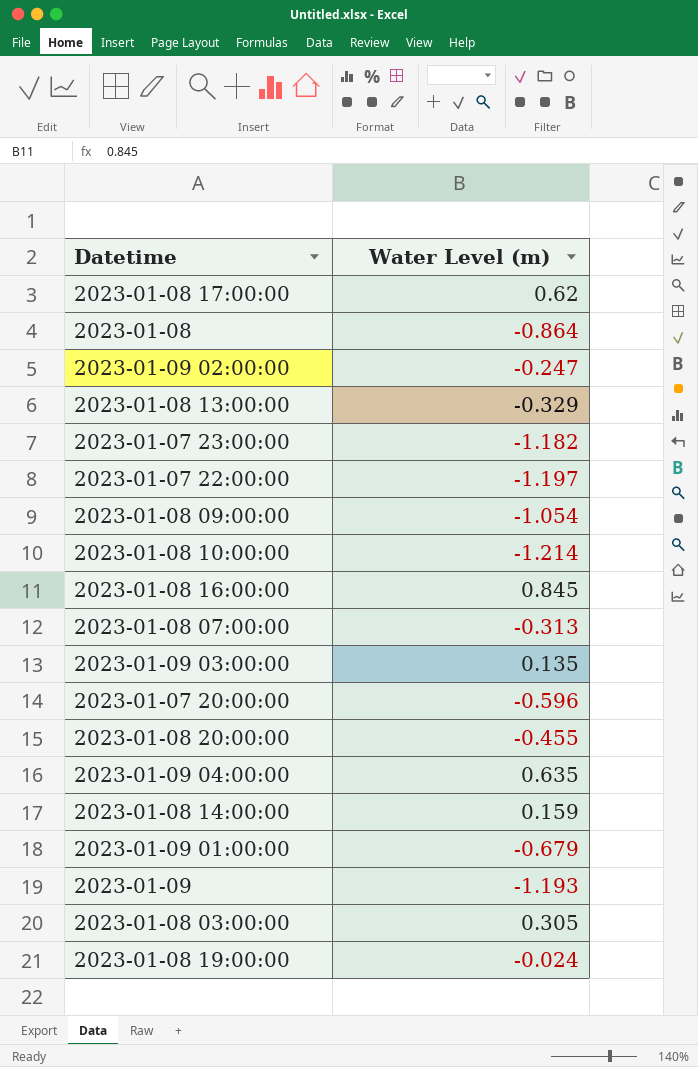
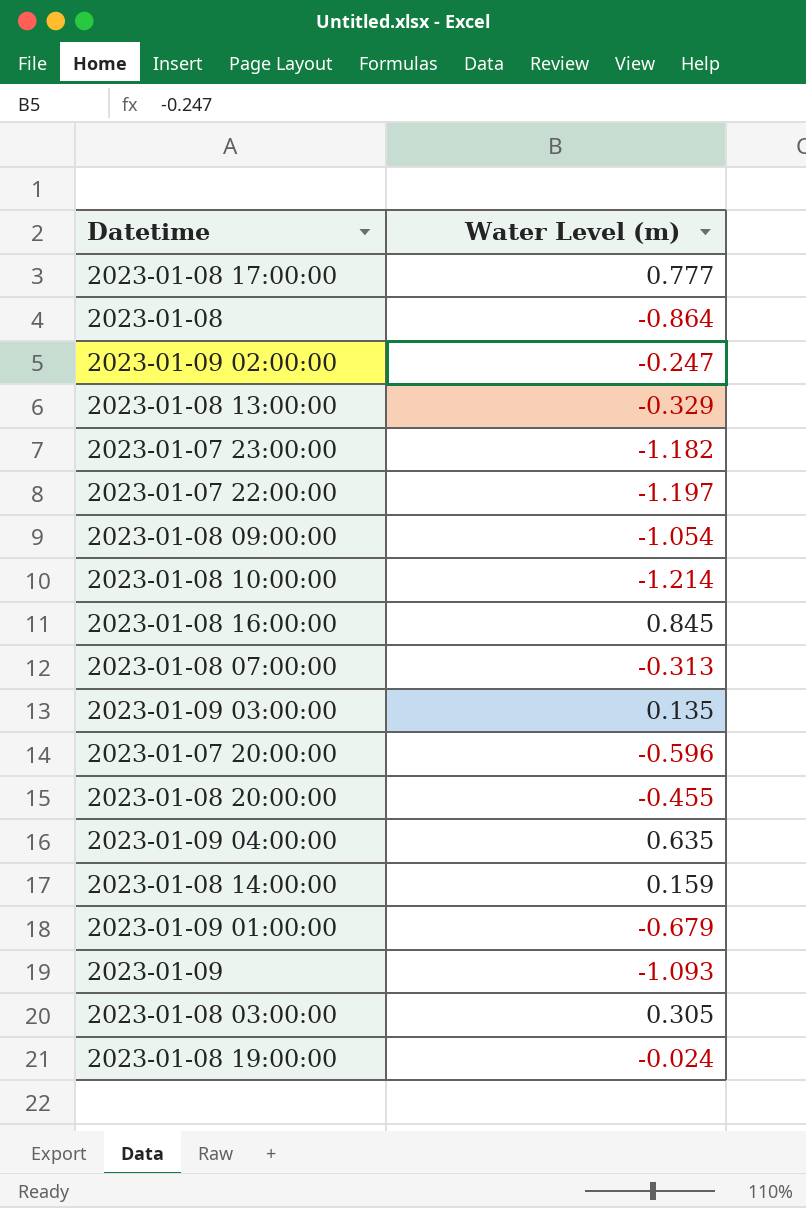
2023-01-08 17:00:00 | Water Level (m): 0.62 -> 0.777
2023-01-09 | Water Level (m): -1.193 -> -1.093

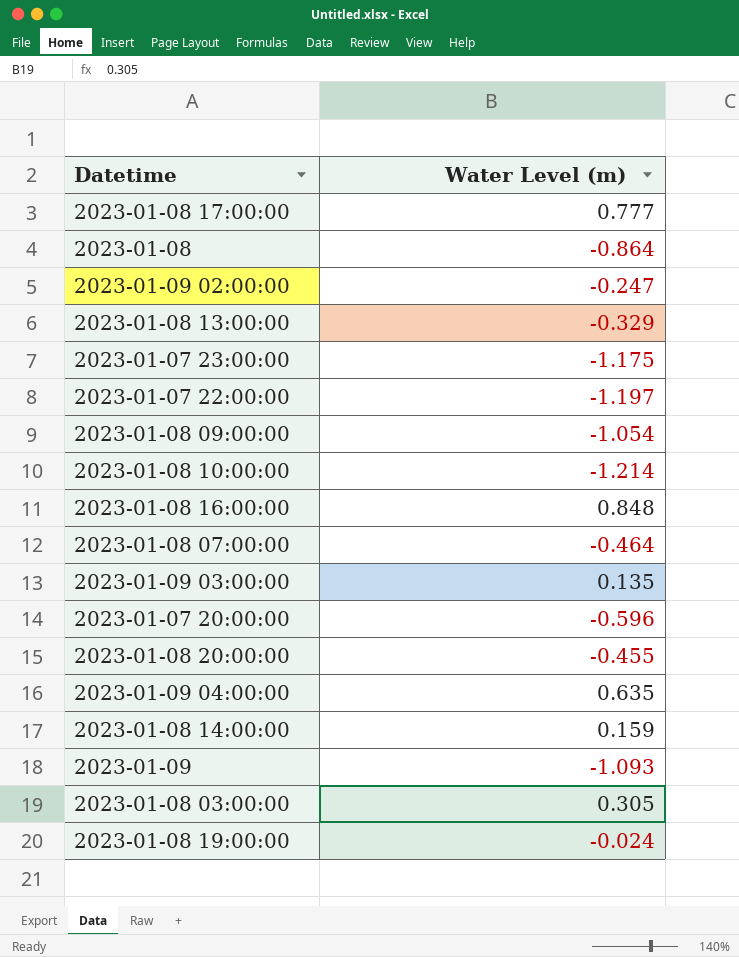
row 2023-01-09 01:00:00: -0.679 -> none
2023-01-07 23:00:00 | Water Level (m): -1.182 -> -1.175
2023-01-08 16:00:00 | Water Level (m): 0.845 -> 0.848
2023-01-08 07:00:00 | Water Level (m): -0.313 -> -0.464

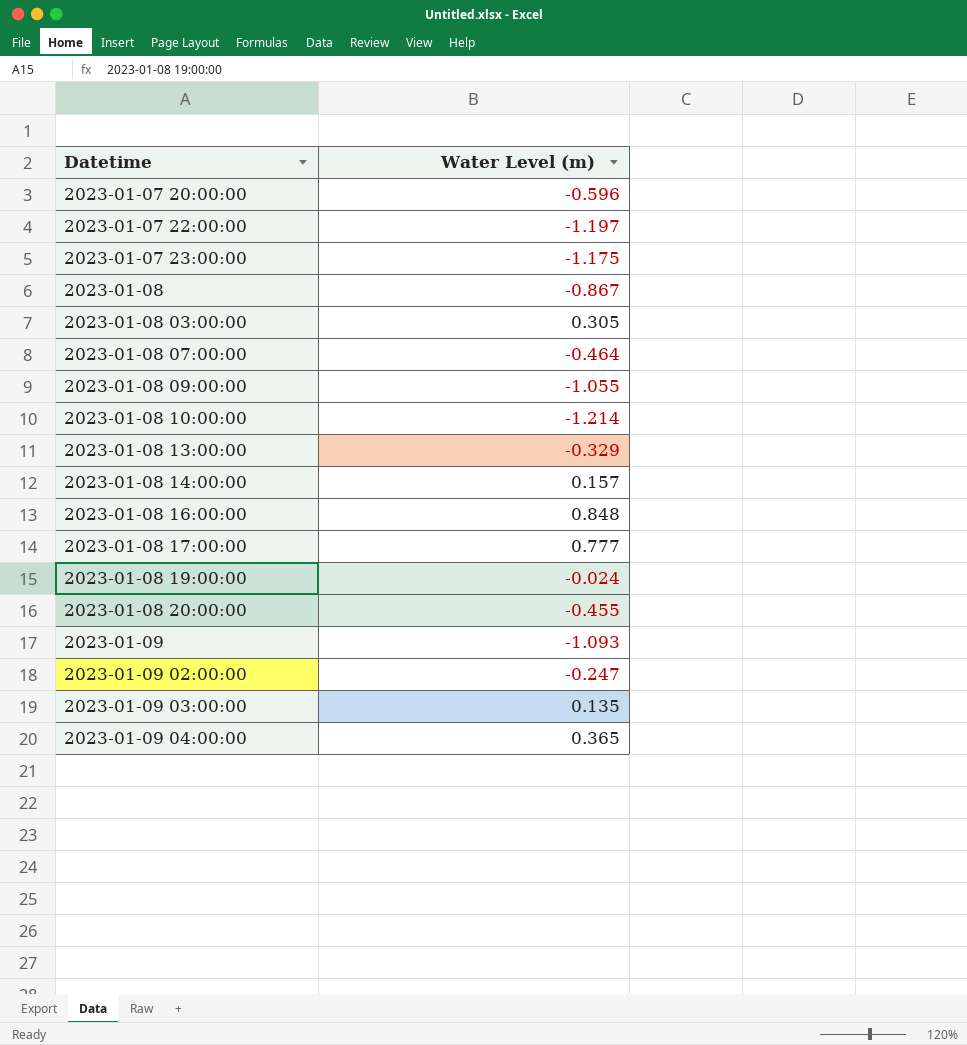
row order: none -> Datetime ascending
2023-01-08 | Water Level (m): -0.864 -> -0.867
2023-01-08 09:00:00 | Water Level (m): -1.054 -> -1.055
2023-01-08 14:00:00 | Water Level (m): 0.159 -> 0.157
2023-01-09 04:00:00 | Water Level (m): 0.635 -> 0.365

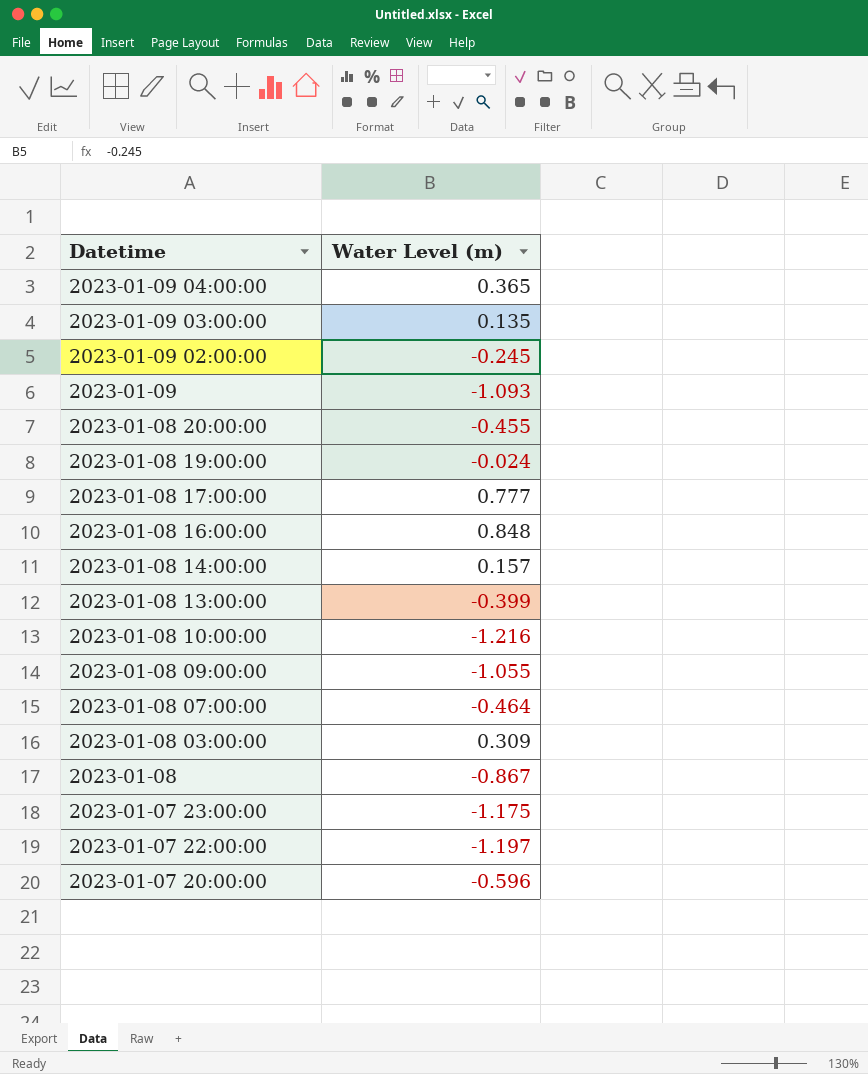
row order: Datetime ascending -> Datetime descending
2023-01-09 02:00:00 | Water Level (m): -0.247 -> -0.245
2023-01-08 13:00:00 | Water Level (m): -0.329 -> -0.399
2023-01-08 10:00:00 | Water Level (m): -1.214 -> -1.216
2023-01-08 03:00:00 | Water Level (m): 0.305 -> 0.309

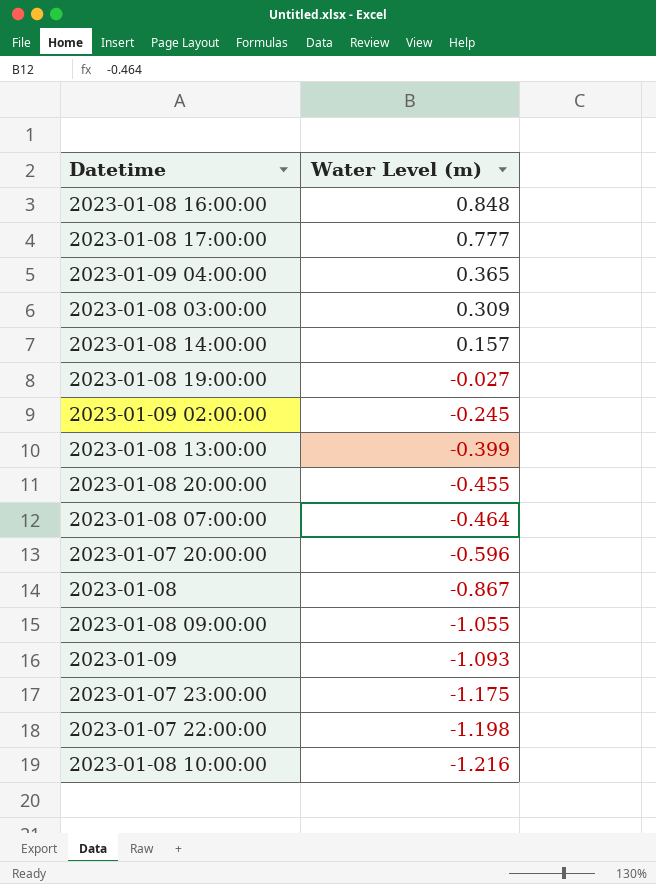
row order: Datetime descending -> Water Level (m) descending
row 2023-01-09 03:00:00: 0.135 -> none
2023-01-08 19:00:00 | Water Level (m): -0.024 -> -0.027
2023-01-07 22:00:00 | Water Level (m): -1.197 -> -1.198

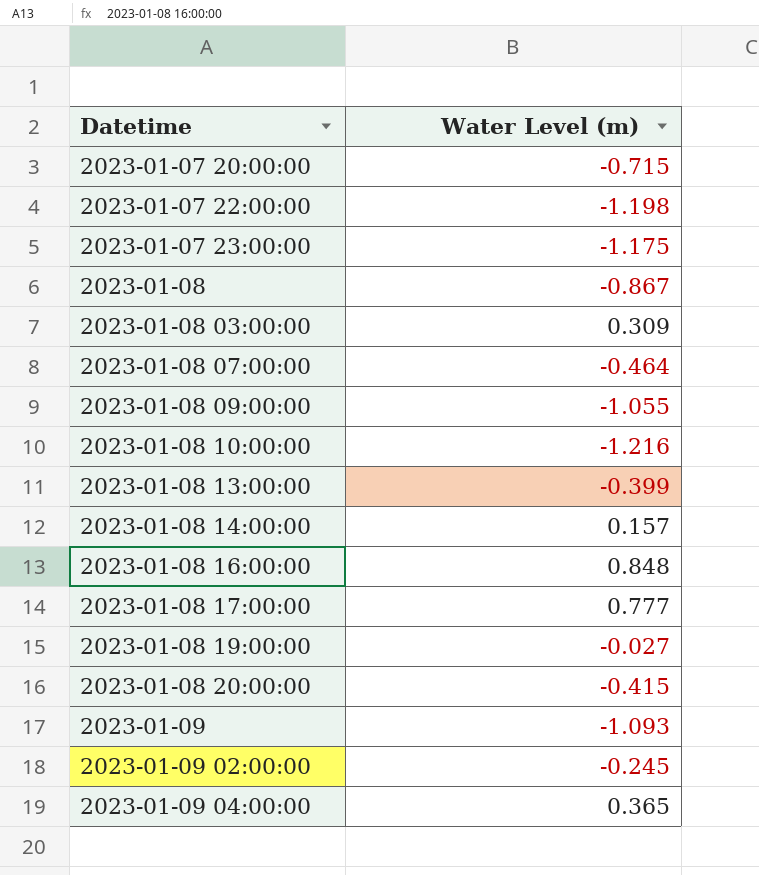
row order: Water Level (m) descending -> Datetime ascending
2023-01-07 20:00:00 | Water Level (m): -0.596 -> -0.715
2023-01-08 20:00:00 | Water Level (m): -0.455 -> -0.415

